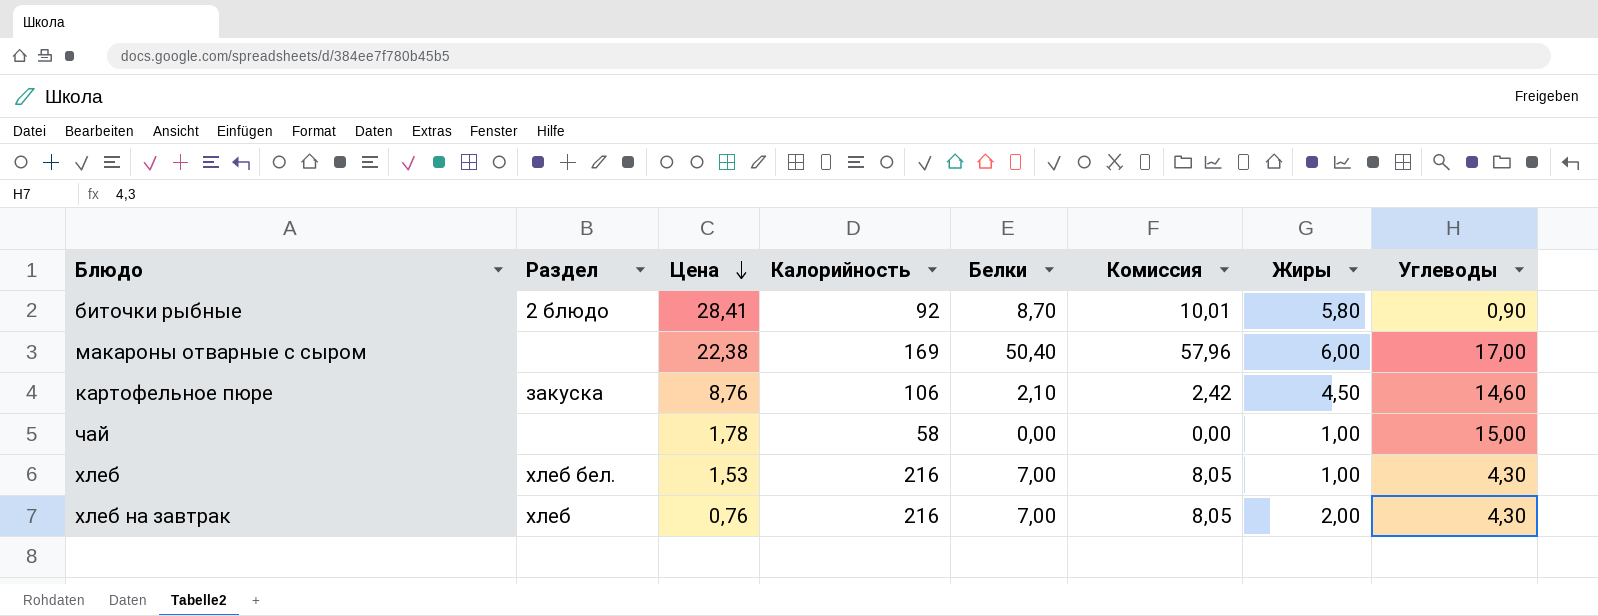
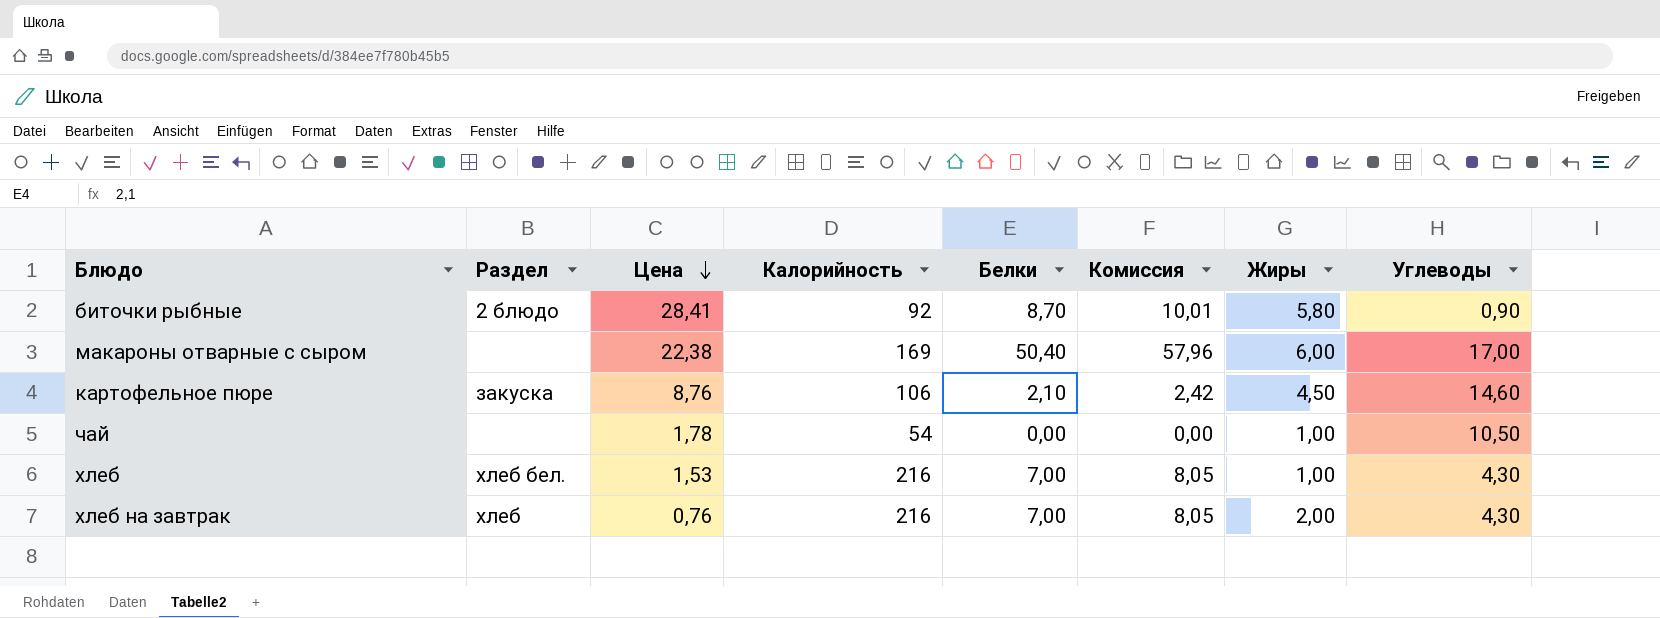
чай | Калорийность: 58 -> 54
чай | Углеводы: 15,00 -> 10,50

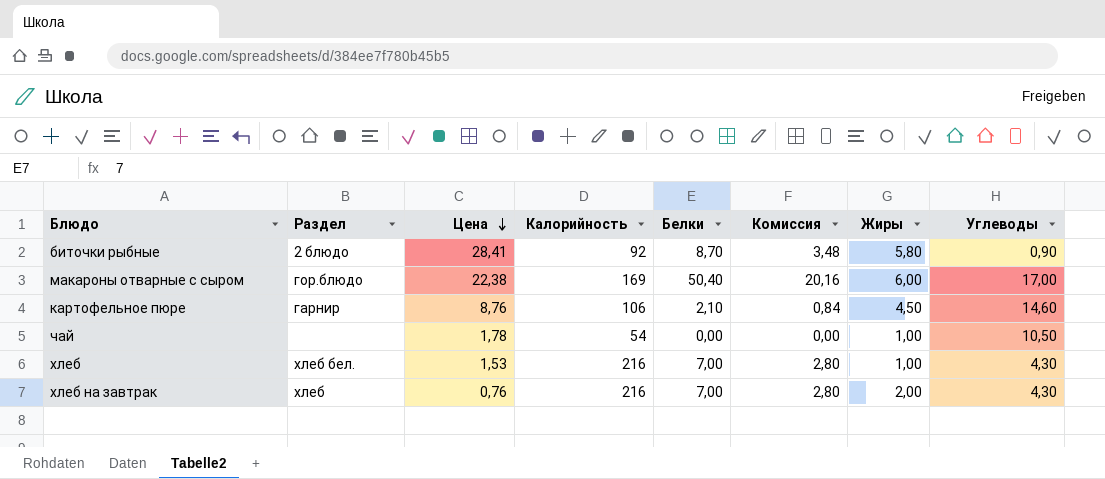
column Комиссия | formula: [Белки] * 1,15 -> [Белки] * 0,4
макароны отварные с сыром | Раздел: none -> гор.блюдо
картофельное пюре | Раздел: закуска -> гарнир

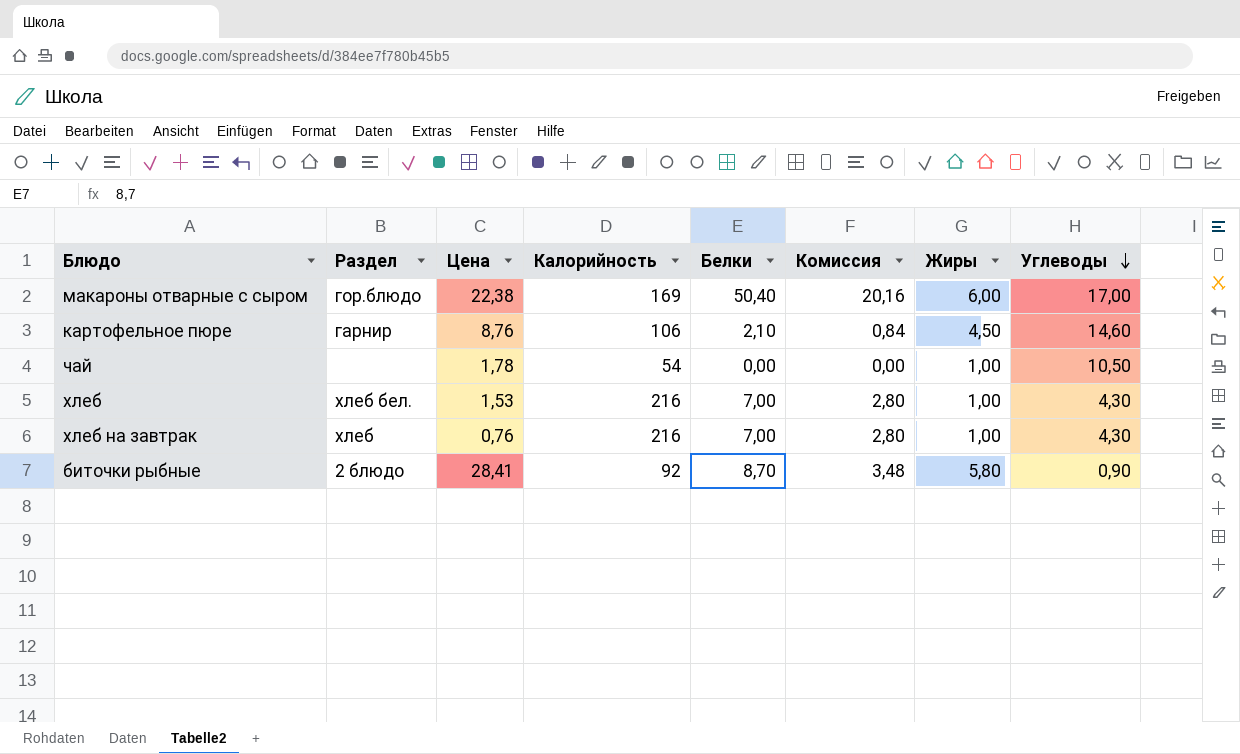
row order: Цена descending -> Углеводы descending
хлеб на завтрак | Жиры: 2,00 -> 1,00

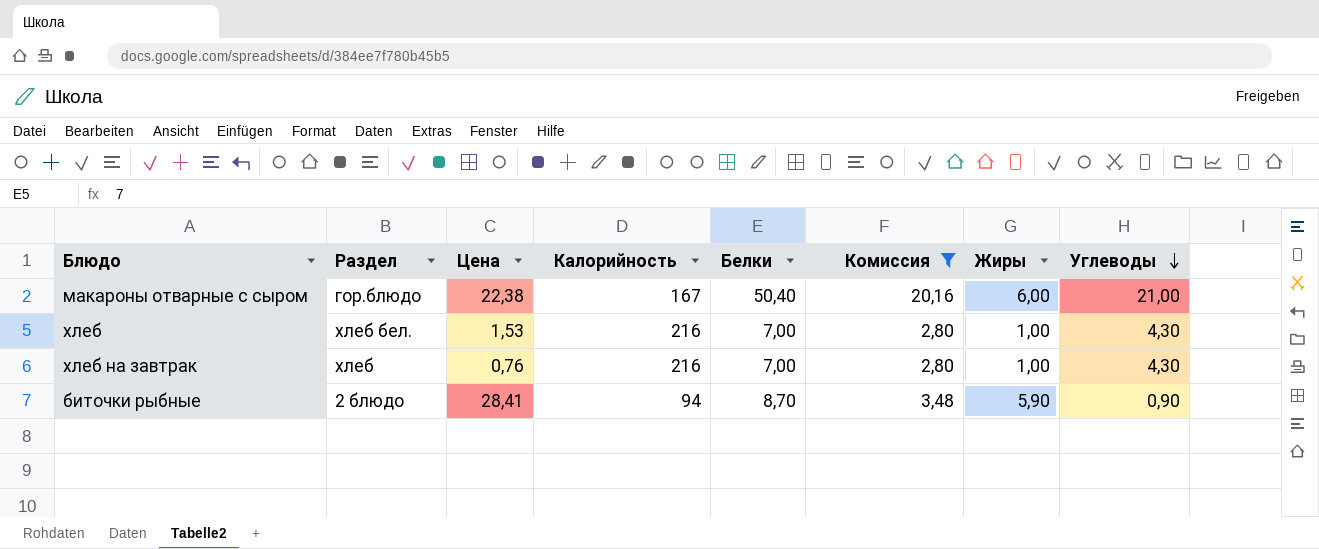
filter: none -> Комиссия >= 2,80
макароны отварные с сыром | Калорийность: 169 -> 167
макароны отварные с сыром | Углеводы: 17,00 -> 21,00
биточки рыбные | Калорийность: 92 -> 94
биточки рыбные | Жиры: 5,80 -> 5,90

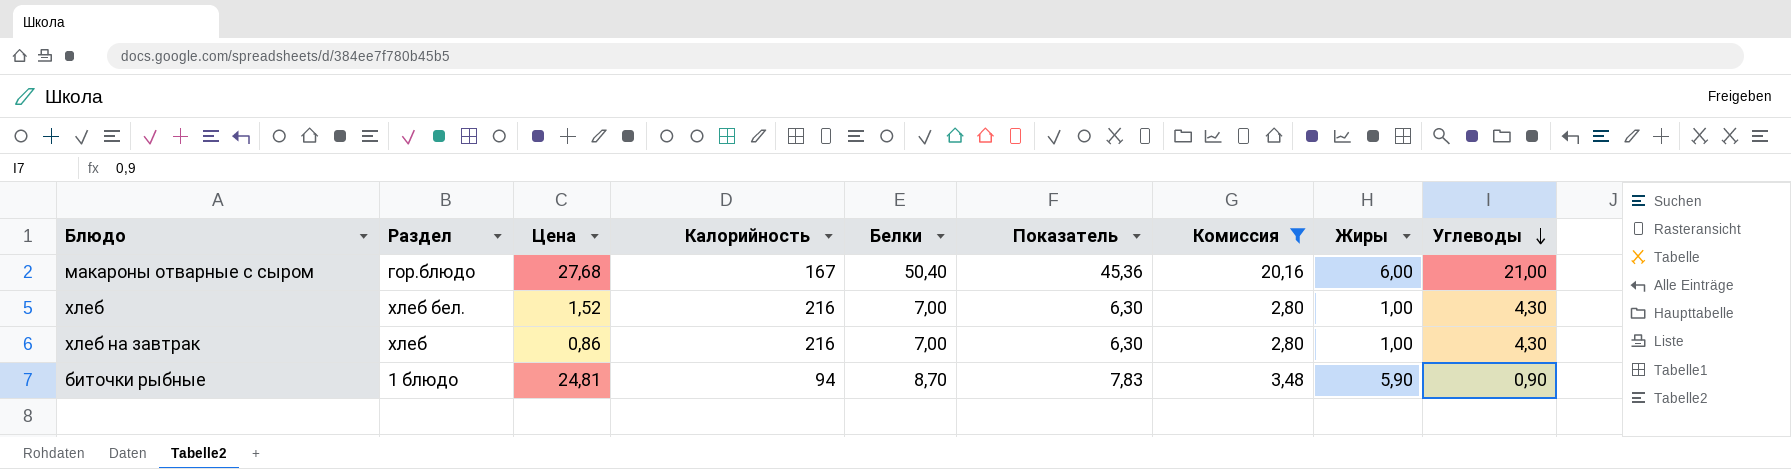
column Показатель | formula: none -> [Белки] * 0,9
макароны отварные с сыром | Цена: 22,38 -> 27,68
хлеб | Цена: 1,53 -> 1,52
хлеб на завтрак | Цена: 0,76 -> 0,86
биточки рыбные | Раздел: 2 блюдо -> 1 блюдо
биточки рыбные | Цена: 28,41 -> 24,81

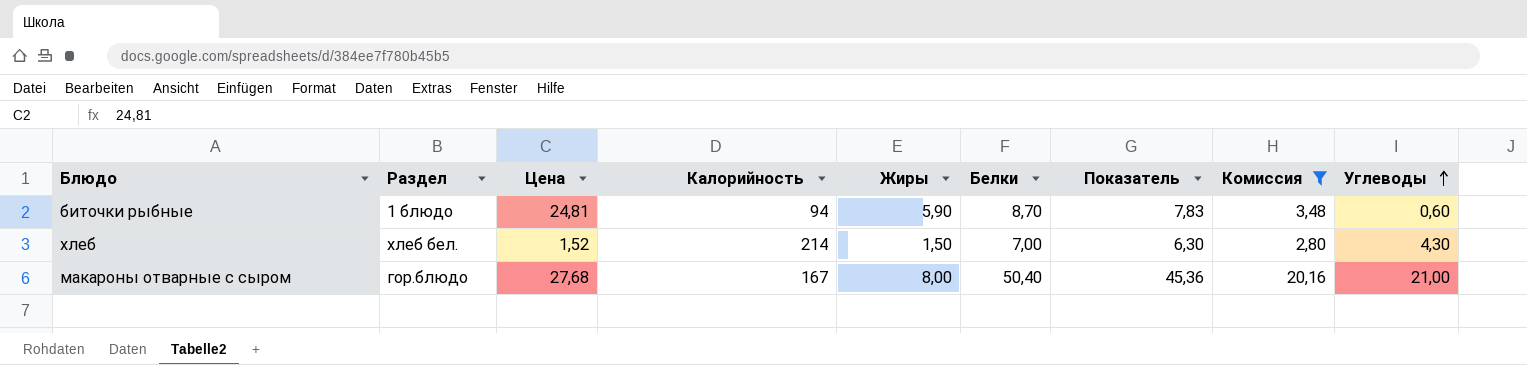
row order: Углеводы descending -> Углеводы ascending
column Жиры | position: 8 -> 5
row хлеб на завтрак: хлеб | 0,86 | 216 | 7,00 | 6,30 | 2,80 | 1,00 | 4,30 -> none
биточки рыбные | Углеводы: 0,90 -> 0,60
хлеб | Калорийность: 216 -> 214
хлеб | Жиры: 1,00 -> 1,50
макароны отварные с сыром | Жиры: 6,00 -> 8,00

